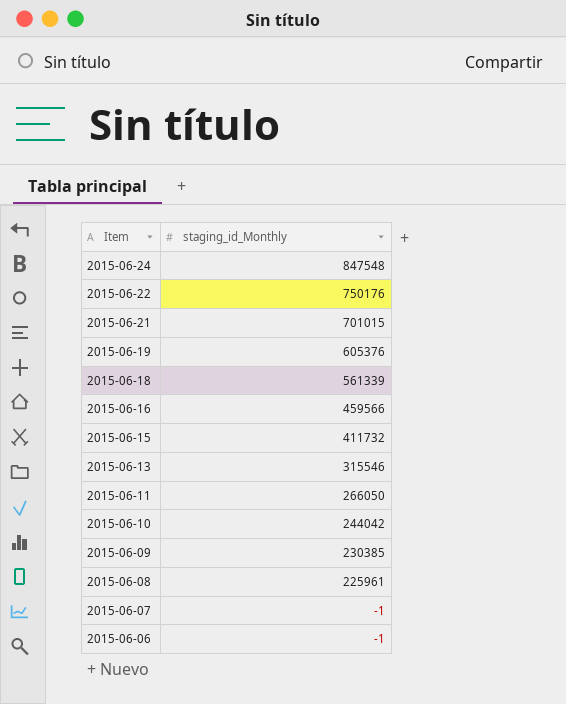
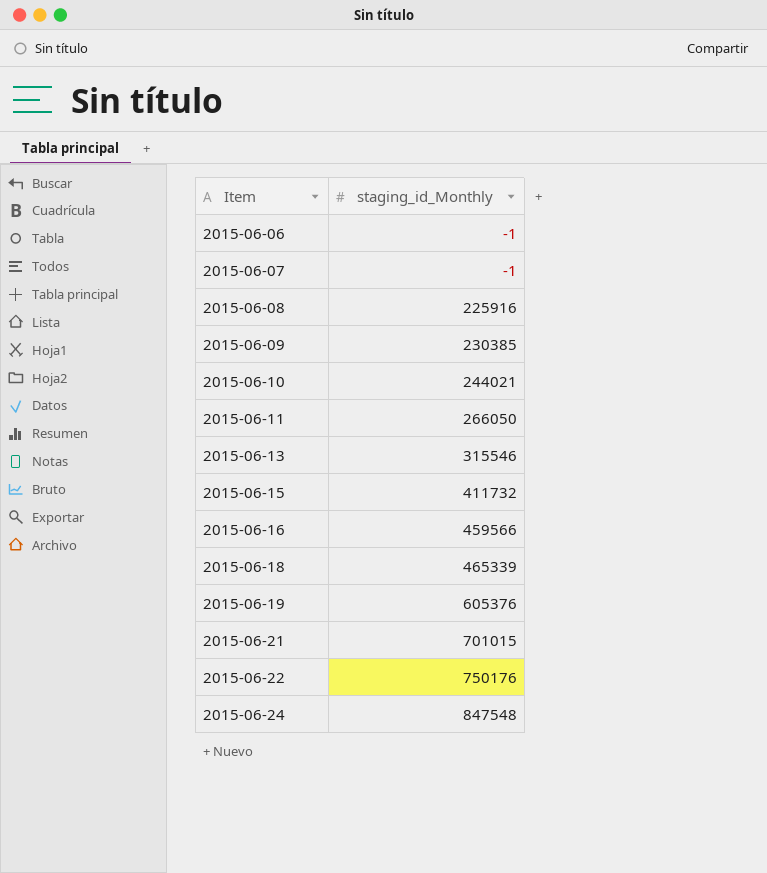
row order: Item descending -> Item ascending
2015-06-08 | staging_id_Monthly: 225961 -> 225916
2015-06-10 | staging_id_Monthly: 244042 -> 244021
2015-06-18 | staging_id_Monthly: 561339 -> 465339

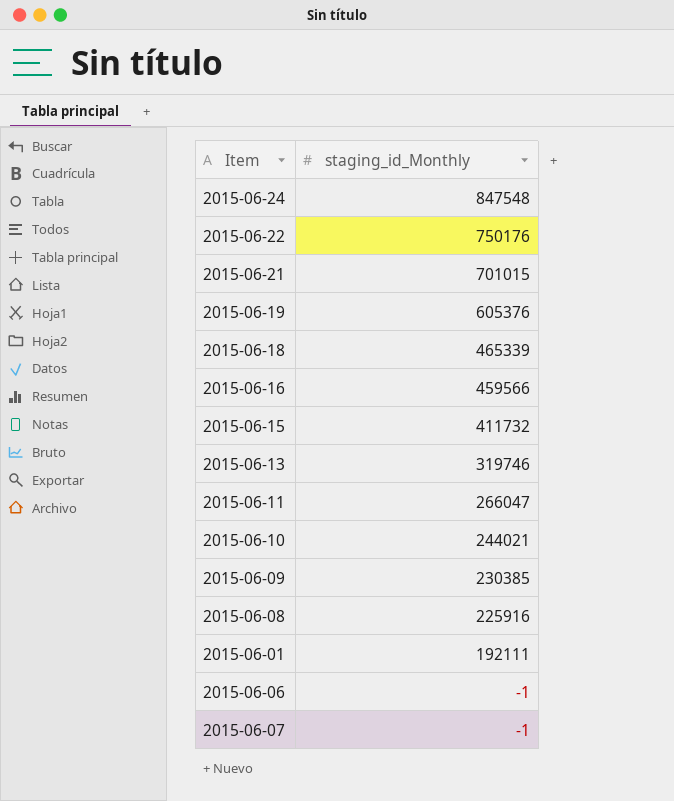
row order: Item ascending -> staging_id_Monthly descending
2015-06-13 | staging_id_Monthly: 315546 -> 319746
2015-06-11 | staging_id_Monthly: 266050 -> 266047
row 2015-06-01: none -> 192111

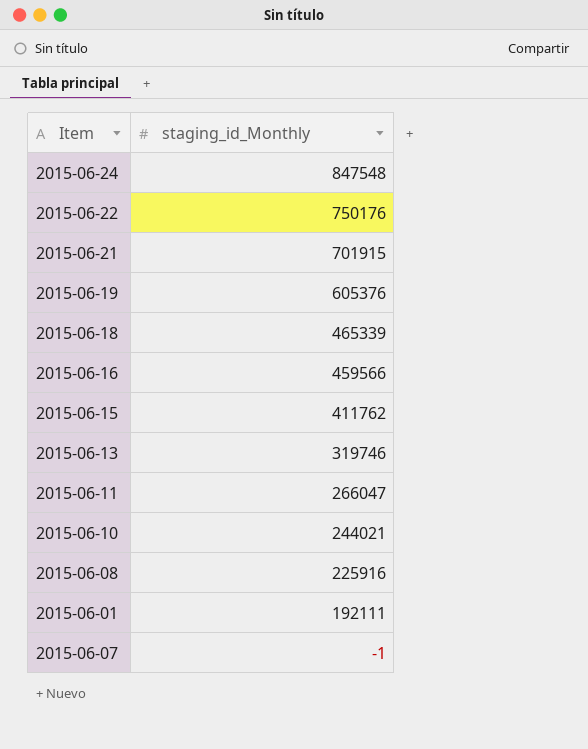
row 2015-06-09: 230385 -> none
row 2015-06-06: -1 -> none
2015-06-21 | staging_id_Monthly: 701015 -> 701915
2015-06-15 | staging_id_Monthly: 411732 -> 411762

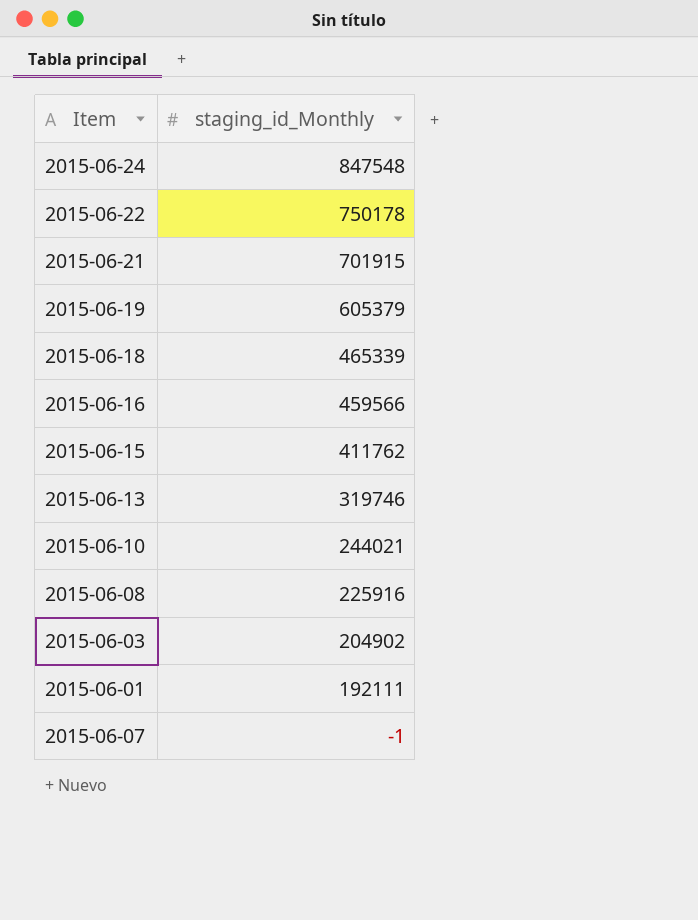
row 2015-06-11: 266047 -> none
2015-06-22 | staging_id_Monthly: 750176 -> 750178
2015-06-19 | staging_id_Monthly: 605376 -> 605379
row 2015-06-03: none -> 204902

